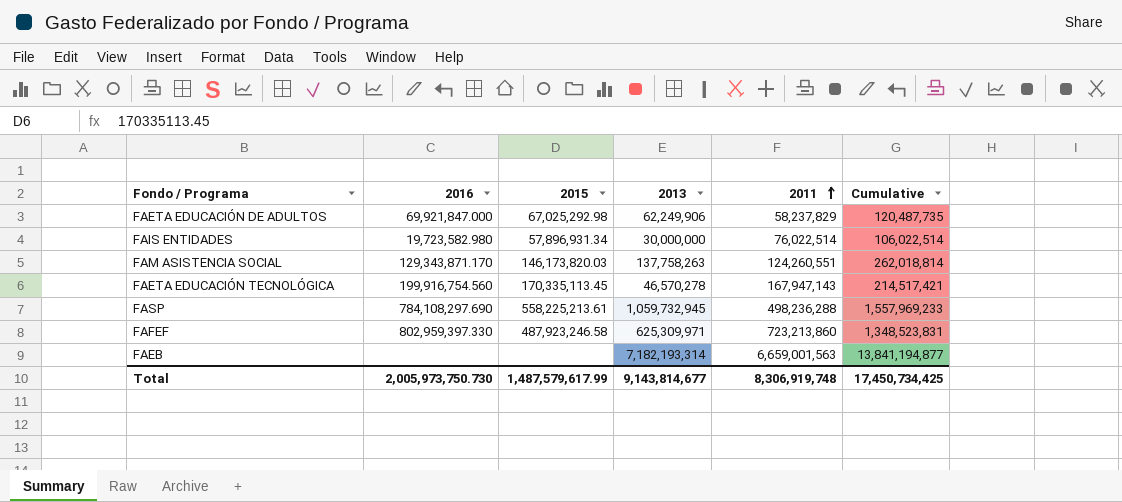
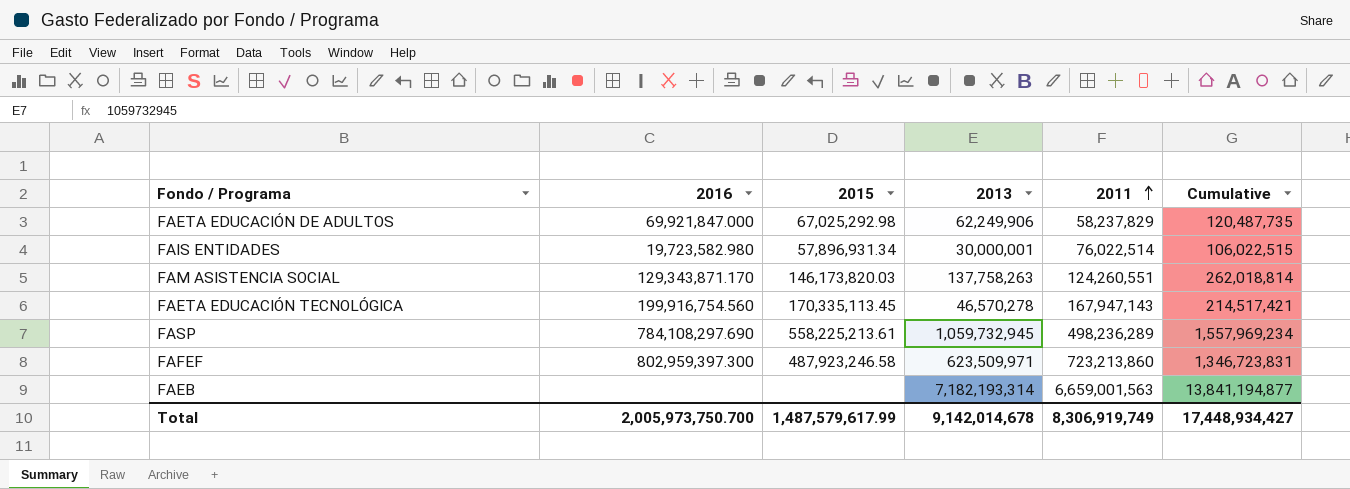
FAIS ENTIDADES | 2013: 30,000,000 -> 30,000,001
FAIS ENTIDADES | Cumulative: 106,022,514 -> 106,022,515
FASP | 2011: 498,236,288 -> 498,236,289
FASP | Cumulative: 1,557,969,233 -> 1,557,969,234
FAFEF | 2016: 802,959,397.330 -> 802,959,397.300
FAFEF | 2013: 625,309,971 -> 623,509,971
FAFEF | Cumulative: 1,348,523,831 -> 1,346,723,831
Total | 2016: 2,005,973,750.730 -> 2,005,973,750.700
Total | 2013: 9,143,814,677 -> 9,142,014,678
Total | 2011: 8,306,919,748 -> 8,306,919,749
Total | Cumulative: 17,450,734,425 -> 17,448,934,427

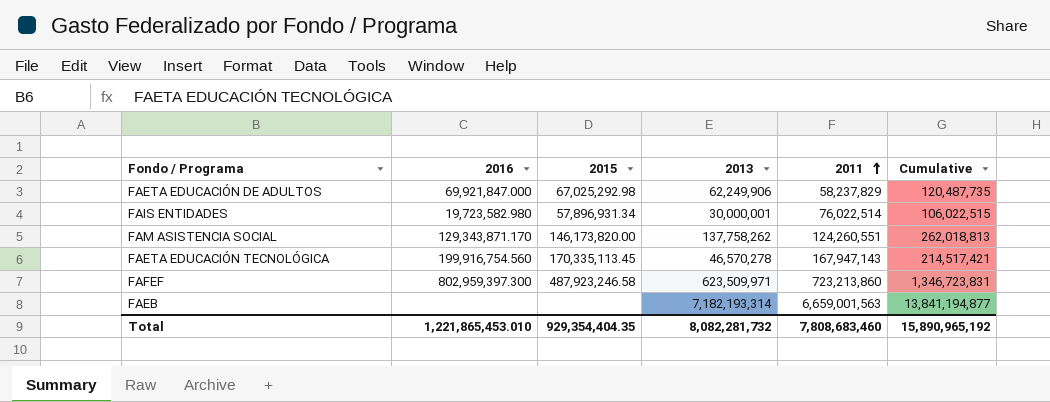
row FASP: 784,108,297.690 | 558,225,213.61 | 1,059,732,945 | 498,236,289 | 1,557,969,234 -> none
FAM ASISTENCIA SOCIAL | 2015: 146,173,820.03 -> 146,173,820.00
FAM ASISTENCIA SOCIAL | 2013: 137,758,263 -> 137,758,262
FAM ASISTENCIA SOCIAL | Cumulative: 262,018,814 -> 262,018,813
Total | 2016: 2,005,973,750.700 -> 1,221,865,453.010
Total | 2015: 1,487,579,617.99 -> 929,354,404.35
Total | 2013: 9,142,014,678 -> 8,082,281,732
Total | 2011: 8,306,919,749 -> 7,808,683,460
Total | Cumulative: 17,448,934,427 -> 15,890,965,192

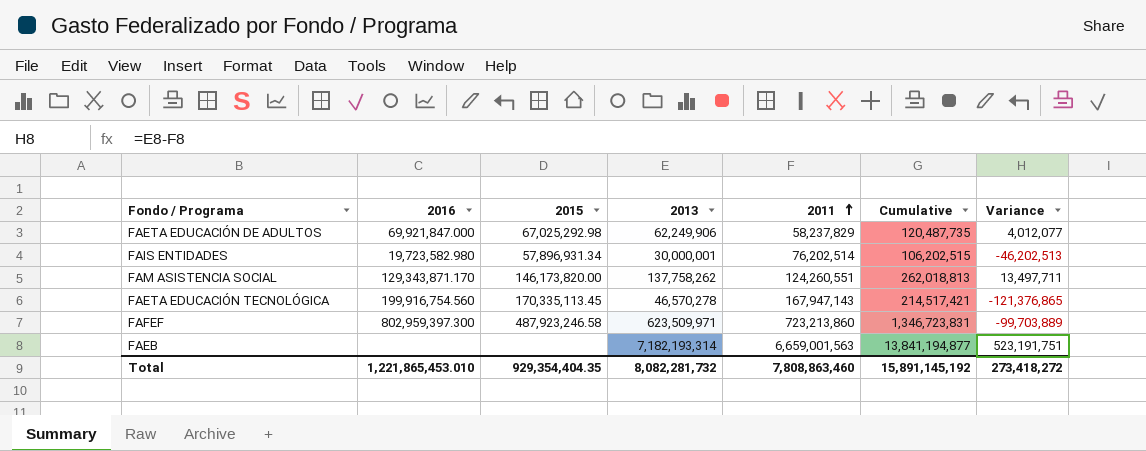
column Variance | formula: none -> [2013] - [2011]
FAIS ENTIDADES | 2011: 76,022,514 -> 76,202,514
FAIS ENTIDADES | Cumulative: 106,022,515 -> 106,202,515
Total | 2011: 7,808,683,460 -> 7,808,863,460
Total | Cumulative: 15,890,965,192 -> 15,891,145,192

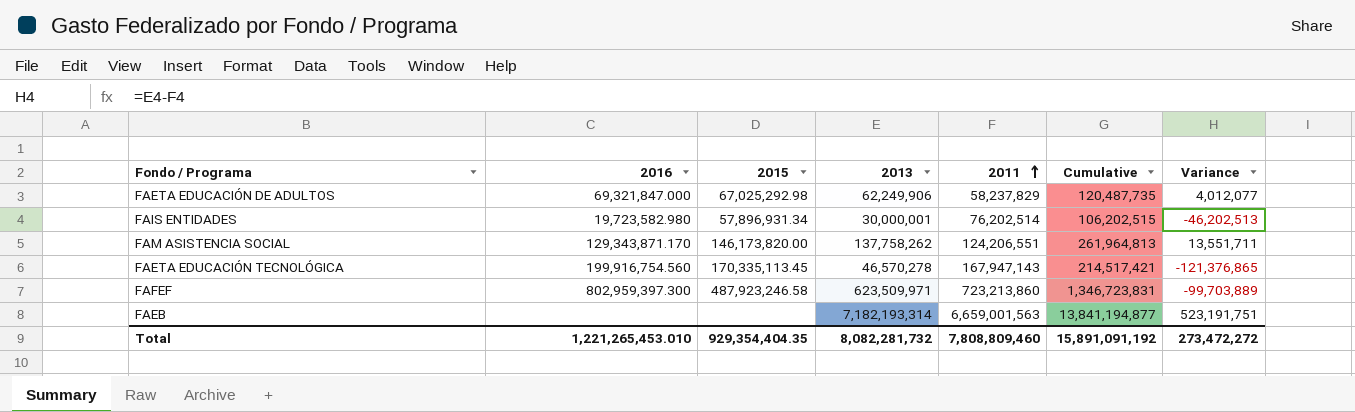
FAETA EDUCACIÓN DE ADULTOS | 2016: 69,921,847.000 -> 69,321,847.000
FAM ASISTENCIA SOCIAL | 2011: 124,260,551 -> 124,206,551
FAM ASISTENCIA SOCIAL | Cumulative: 262,018,813 -> 261,964,813
FAM ASISTENCIA SOCIAL | Variance: 13,497,711 -> 13,551,711
Total | 2016: 1,221,865,453.010 -> 1,221,265,453.010
Total | 2011: 7,808,863,460 -> 7,808,809,460
Total | Cumulative: 15,891,145,192 -> 15,891,091,192
Total | Variance: 273,418,272 -> 273,472,272

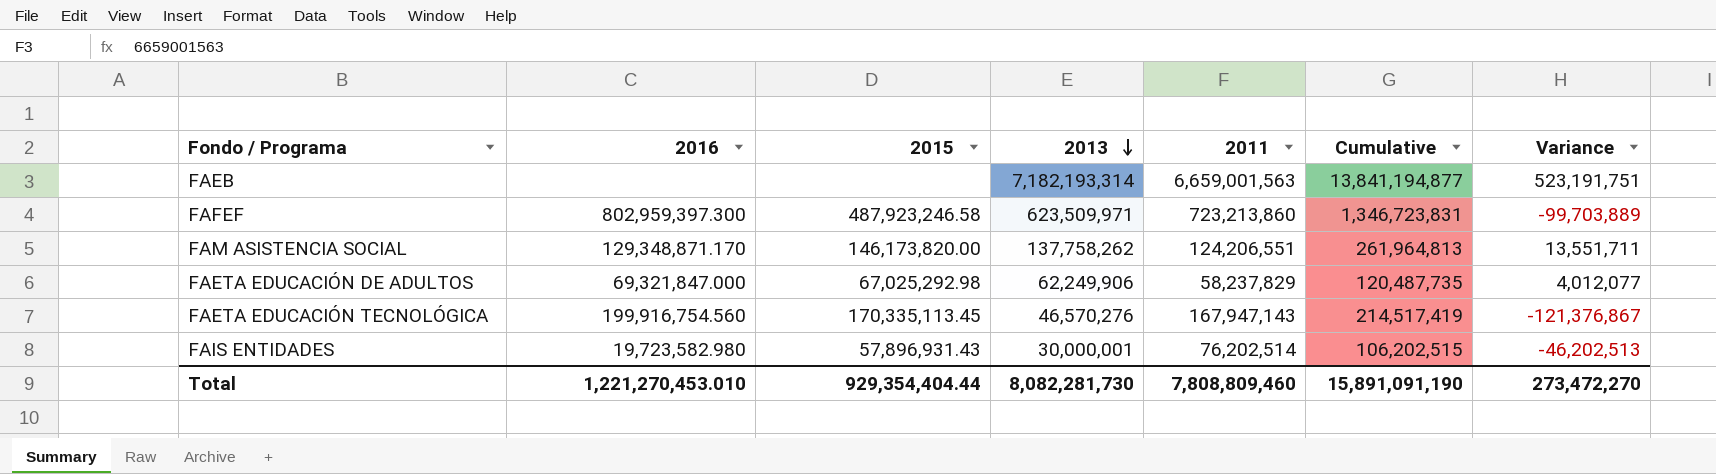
row order: 2011 ascending -> 2013 descending
FAM ASISTENCIA SOCIAL | 2016: 129,343,871.170 -> 129,348,871.170
FAETA EDUCACIÓN TECNOLÓGICA | 2013: 46,570,278 -> 46,570,276
FAETA EDUCACIÓN TECNOLÓGICA | Cumulative: 214,517,421 -> 214,517,419
FAETA EDUCACIÓN TECNOLÓGICA | Variance: -121,376,865 -> -121,376,867
FAIS ENTIDADES | 2015: 57,896,931.34 -> 57,896,931.43
Total | 2016: 1,221,265,453.010 -> 1,221,270,453.010
Total | 2015: 929,354,404.35 -> 929,354,404.44
Total | 2013: 8,082,281,732 -> 8,082,281,730
Total | Cumulative: 15,891,091,192 -> 15,891,091,190
Total | Variance: 273,472,272 -> 273,472,270

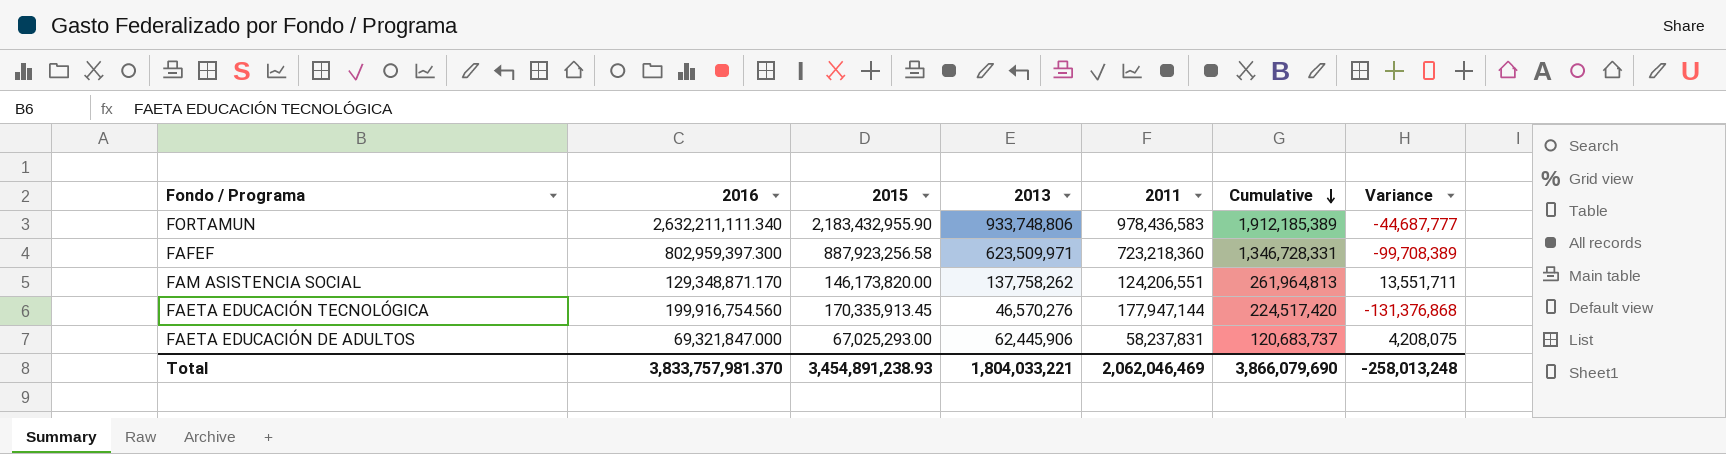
row order: 2013 descending -> Cumulative descending
row FAEB: none | none | 7,182,193,314 | 6,659,001,563 | 13,841,194,877 | 523,191,751 -> none
row FAIS ENTIDADES: 19,723,582.980 | 57,896,931.43 | 30,000,001 | 76,202,514 | 106,202,515 | -46,202,513 -> none
row FORTAMUN: none -> 2,632,211,111.340 | 2,183,432,955.90 | 933,748,806 | 978,436,583 | 1,912,185,389 | -44,687,777
FAFEF | 2015: 487,923,246.58 -> 887,923,256.58
FAFEF | 2011: 723,213,860 -> 723,218,360
FAFEF | Cumulative: 1,346,723,831 -> 1,346,728,331
FAFEF | Variance: -99,703,889 -> -99,708,389
FAETA EDUCACIÓN TECNOLÓGICA | 2015: 170,335,113.45 -> 170,335,913.45
FAETA EDUCACIÓN TECNOLÓGICA | 2011: 167,947,143 -> 177,947,144
FAETA EDUCACIÓN TECNOLÓGICA | Cumulative: 214,517,419 -> 224,517,420
FAETA EDUCACIÓN TECNOLÓGICA | Variance: -121,376,867 -> -131,376,868
FAETA EDUCACIÓN DE ADULTOS | 2015: 67,025,292.98 -> 67,025,293.00
FAETA EDUCACIÓN DE ADULTOS | 2013: 62,249,906 -> 62,445,906
FAETA EDUCACIÓN DE ADULTOS | 2011: 58,237,829 -> 58,237,831
FAETA EDUCACIÓN DE ADULTOS | Cumulative: 120,487,735 -> 120,683,737
FAETA EDUCACIÓN DE ADULTOS | Variance: 4,012,077 -> 4,208,075
Total | 2016: 1,221,270,453.010 -> 3,833,757,981.370
Total | 2015: 929,354,404.44 -> 3,454,891,238.93
Total | 2013: 8,082,281,730 -> 1,804,033,221
Total | 2011: 7,808,809,460 -> 2,062,046,469
Total | Cumulative: 15,891,091,190 -> 3,866,079,690
Total | Variance: 273,472,270 -> -258,013,248

